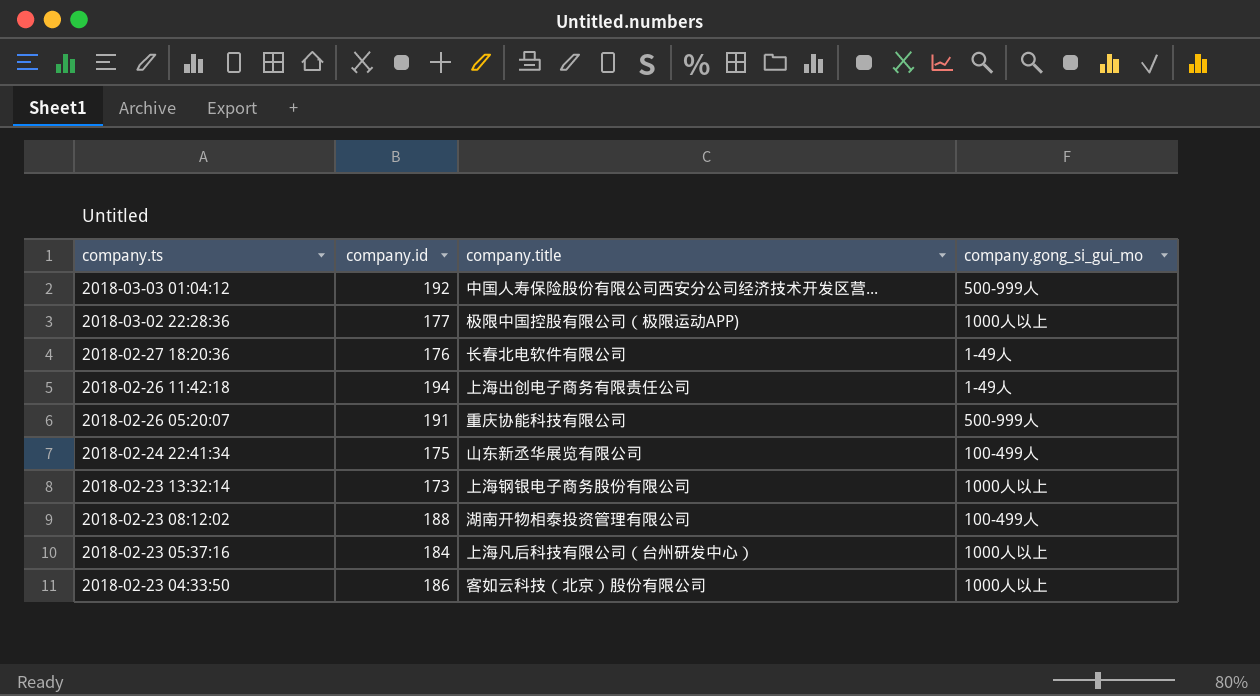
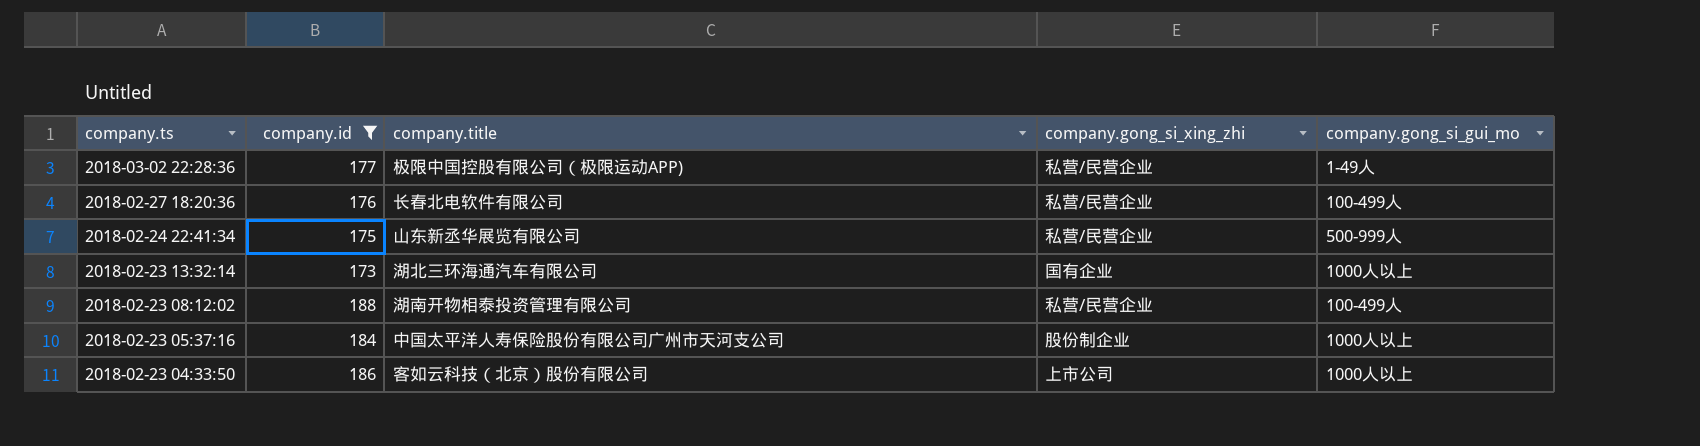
filter: none -> company.id <= 188
column company.gong_si_xing_zhi | position: none -> 4
2018-03-02 22:28:36 | company.gong_si_gui_mo: 1000人以上 -> 1-49人
2018-02-27 18:20:36 | company.gong_si_gui_mo: 1-49人 -> 100-499人
2018-02-24 22:41:34 | company.gong_si_gui_mo: 100-499人 -> 500-999人
2018-02-23 13:32:14 | company.title: 上海钢银电子商务股份有限公司 -> 湖北三环海通汽车有限公司
2018-02-23 05:37:16 | company.title: 上海凡后科技有限公司（台州研发中心） -> 中国太平洋人寿保险股份有限公司广州市天河支公司

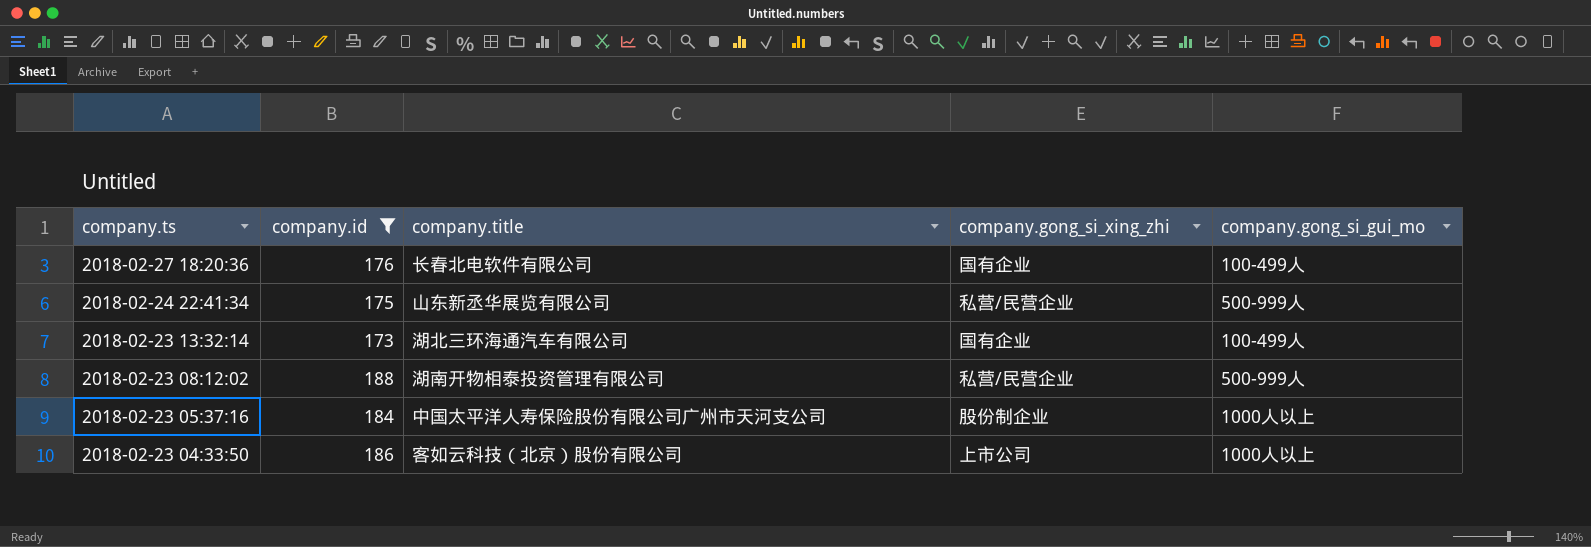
row 2018-03-02 22:28:36: 177 | 极限中国控股有限公司（极限运动APP) | 私营/民营企业 | 1-49人 -> none
2018-02-27 18:20:36 | company.gong_si_xing_zhi: 私营/民营企业 -> 国有企业
2018-02-23 13:32:14 | company.gong_si_gui_mo: 1000人以上 -> 100-499人
2018-02-23 08:12:02 | company.gong_si_gui_mo: 100-499人 -> 500-999人

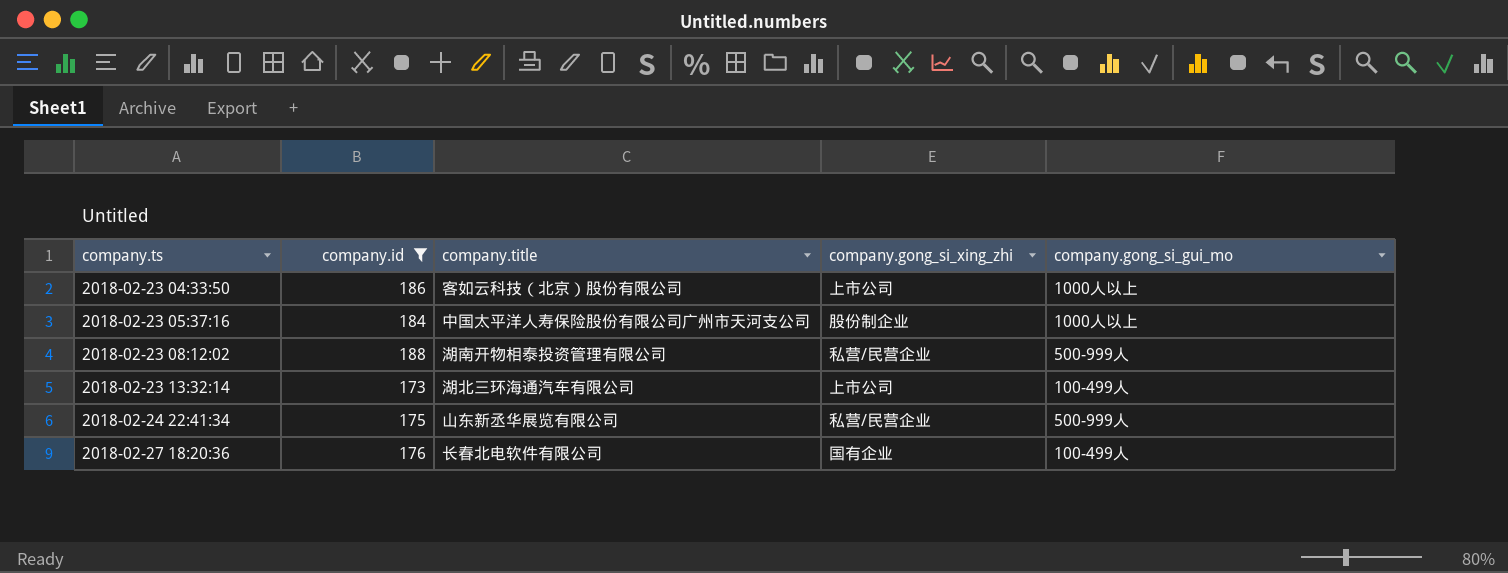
row order: company.ts descending -> company.ts ascending
2018-02-23 13:32:14 | company.gong_si_xing_zhi: 国有企业 -> 上市公司

